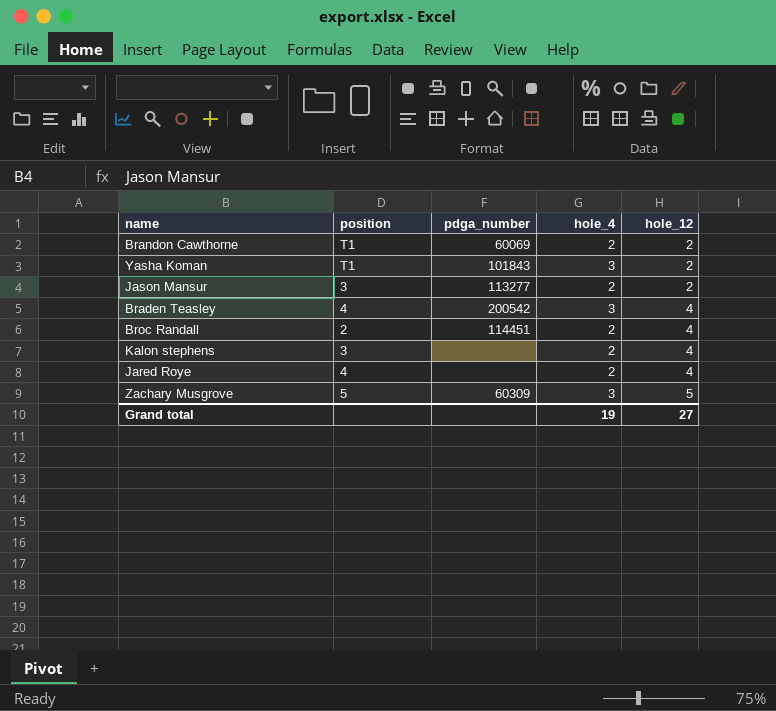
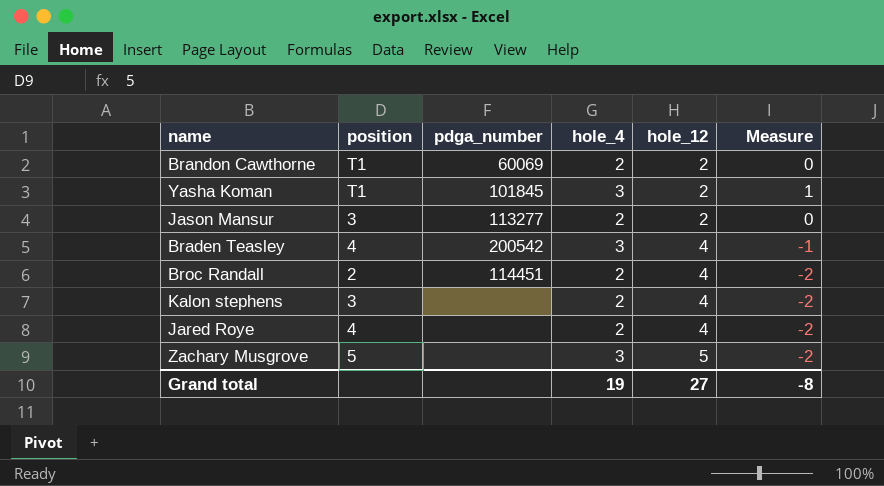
column Measure | formula: none -> [hole_4] - [hole_12]
Yasha Koman | pdga_number: 101843 -> 101845
Zachary Musgrove | pdga_number: 60309 -> none

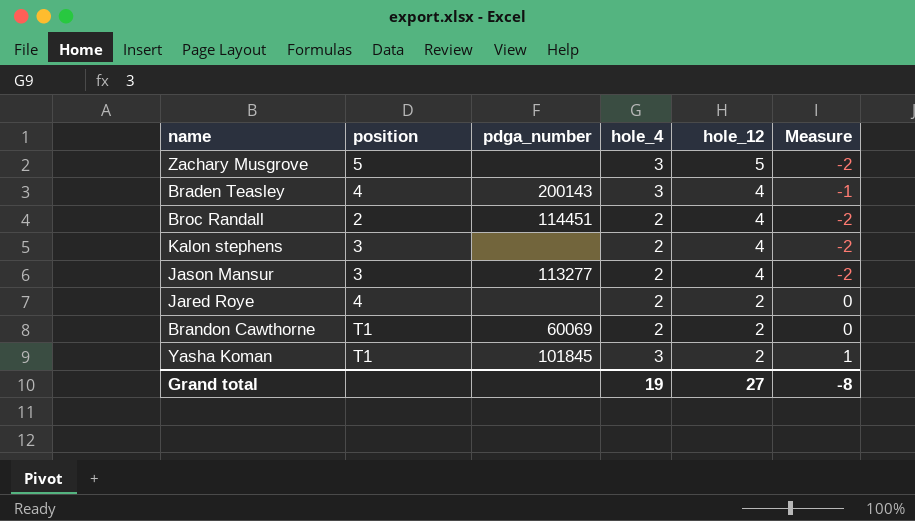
row order: hole_12 ascending -> hole_12 descending
Braden Teasley | pdga_number: 200542 -> 200143
Jason Mansur | hole_12: 2 -> 4
Jason Mansur | Measure: 0 -> -2
Jared Roye | hole_12: 4 -> 2
Jared Roye | Measure: -2 -> 0

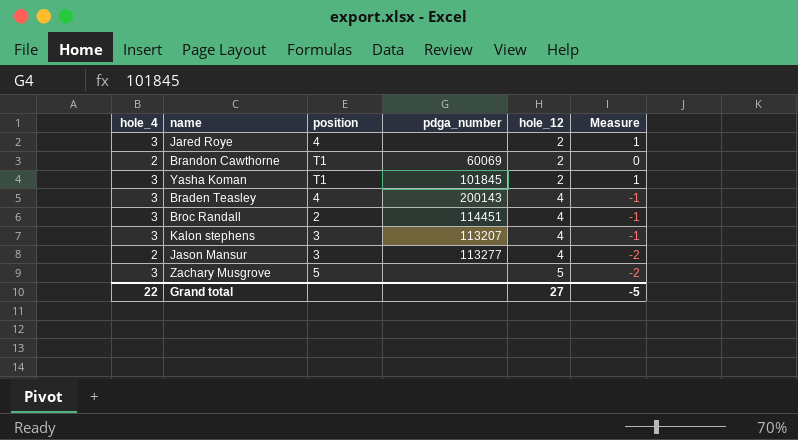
row order: hole_12 descending -> hole_12 ascending
column hole_4 | position: 4 -> 1
Jared Roye | hole_4: 2 -> 3
Jared Roye | Measure: 0 -> 1
Broc Randall | hole_4: 2 -> 3
Broc Randall | Measure: -2 -> -1
Kalon stephens | hole_4: 2 -> 3
Kalon stephens | pdga_number: none -> 113207
Kalon stephens | Measure: -2 -> -1
Grand total | hole_4: 19 -> 22
Grand total | Measure: -8 -> -5

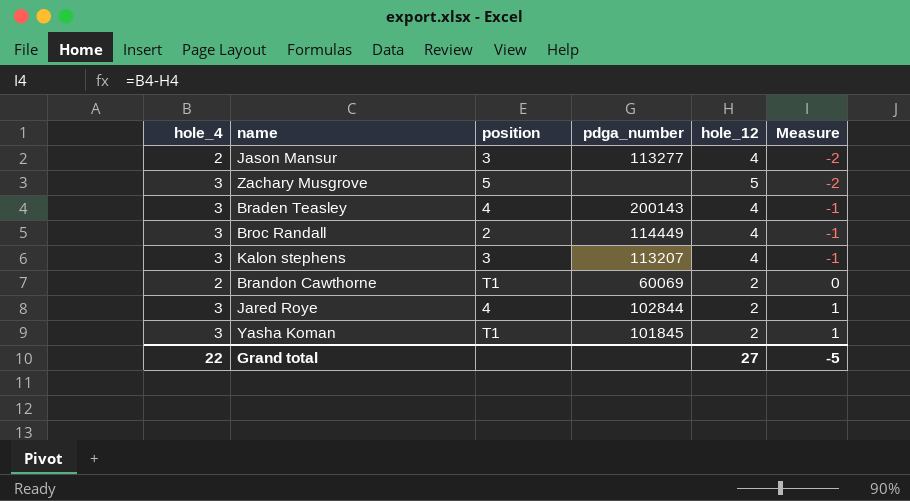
row order: hole_12 ascending -> Measure ascending
Broc Randall | pdga_number: 114451 -> 114449
Jared Roye | pdga_number: none -> 102844

